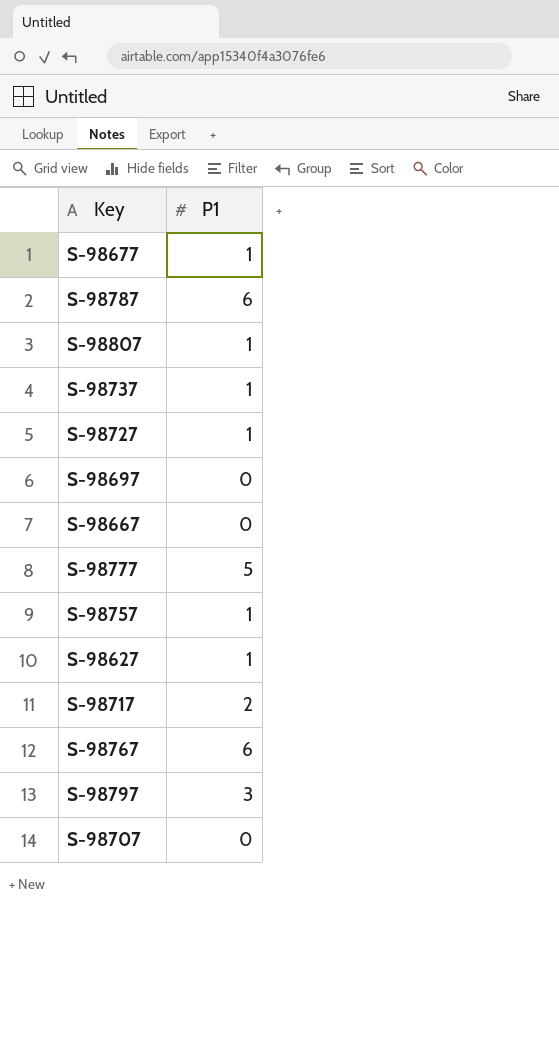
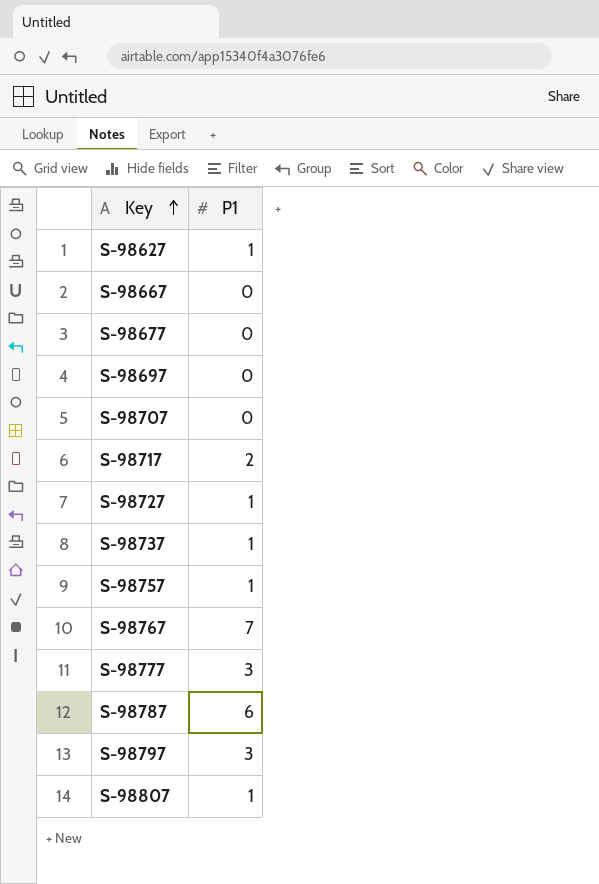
row order: none -> Key ascending
S-98677 | P1: 1 -> 0
S-98767 | P1: 6 -> 7
S-98777 | P1: 5 -> 3

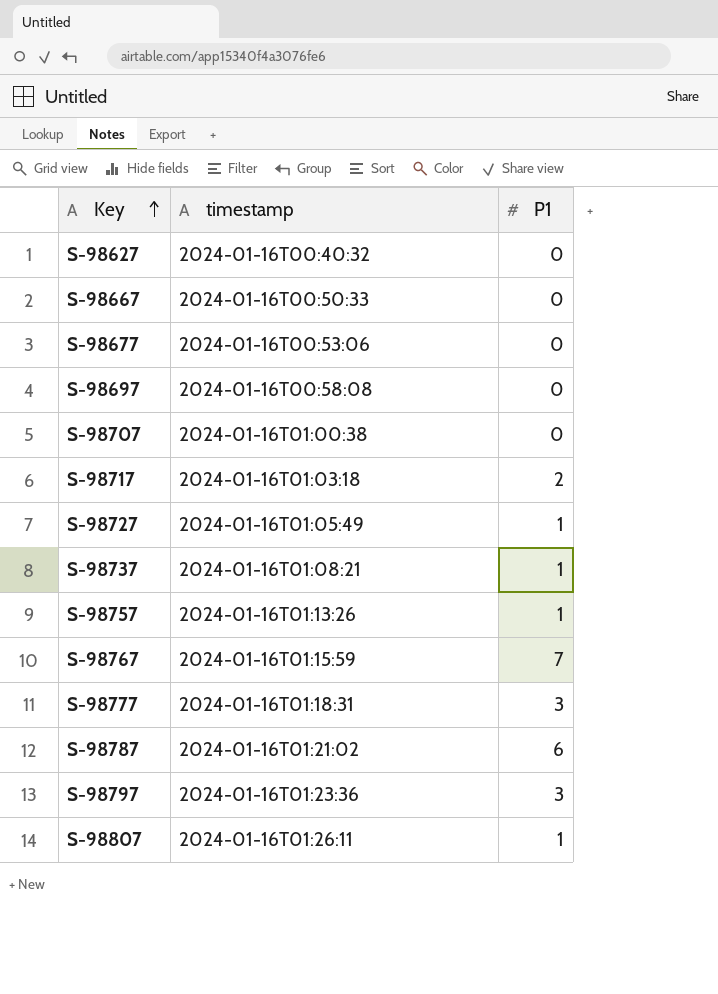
column timestamp | position: none -> 2
S-98627 | P1: 1 -> 0

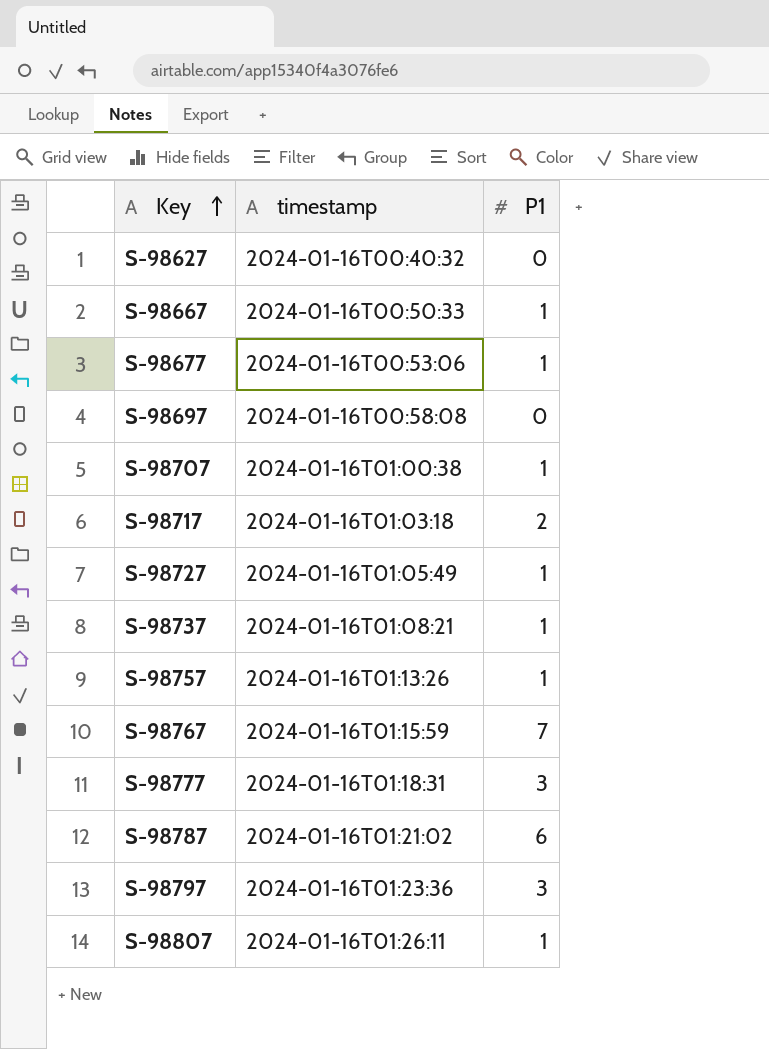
S-98667 | P1: 0 -> 1
S-98677 | P1: 0 -> 1
S-98707 | P1: 0 -> 1

